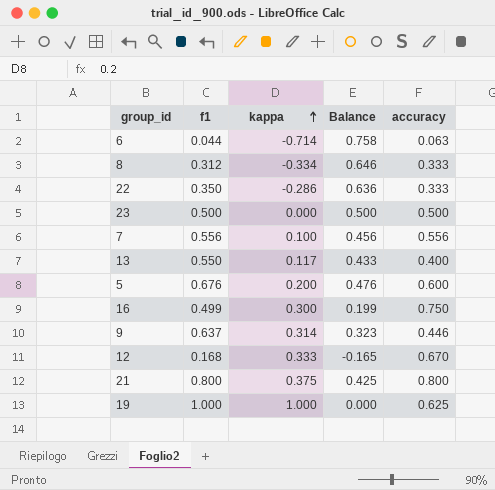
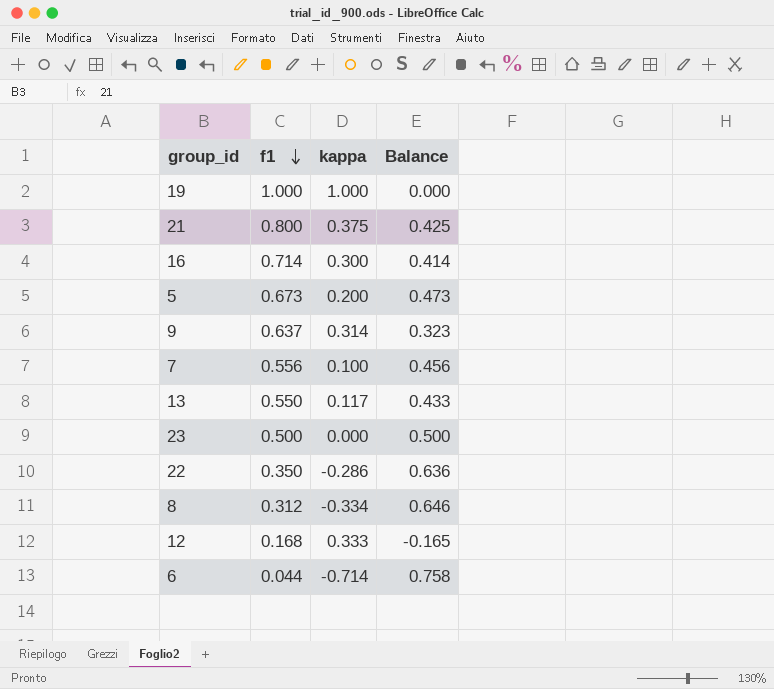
row order: kappa ascending -> f1 descending
column accuracy | position: 5 -> none
16 | f1: 0.499 -> 0.714
16 | Balance: 0.199 -> 0.414
5 | f1: 0.676 -> 0.673
5 | Balance: 0.476 -> 0.473

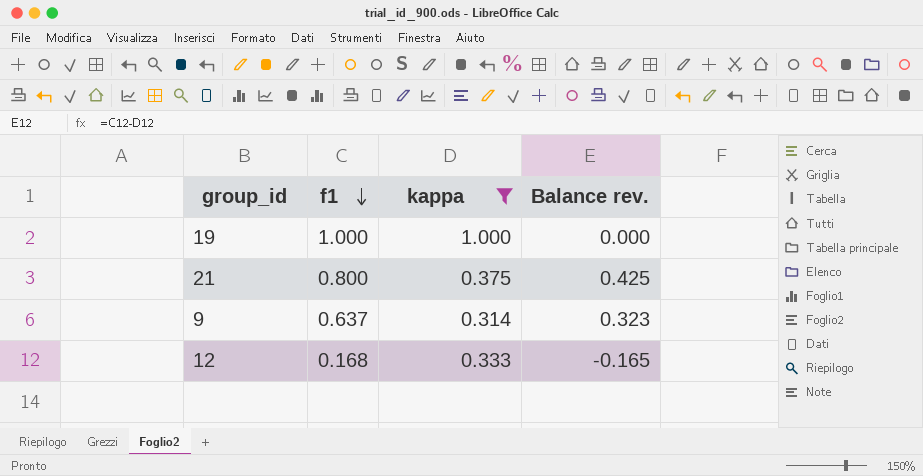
filter: none -> kappa >= 0.314
column name: Balance -> Balance rev.

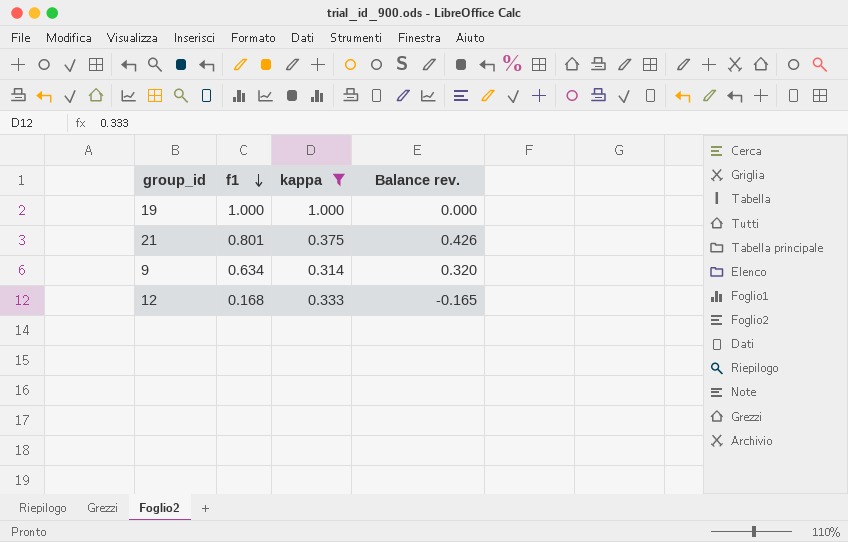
21 | f1: 0.800 -> 0.801
21 | Balance rev.: 0.425 -> 0.426
9 | f1: 0.637 -> 0.634
9 | Balance rev.: 0.323 -> 0.320

